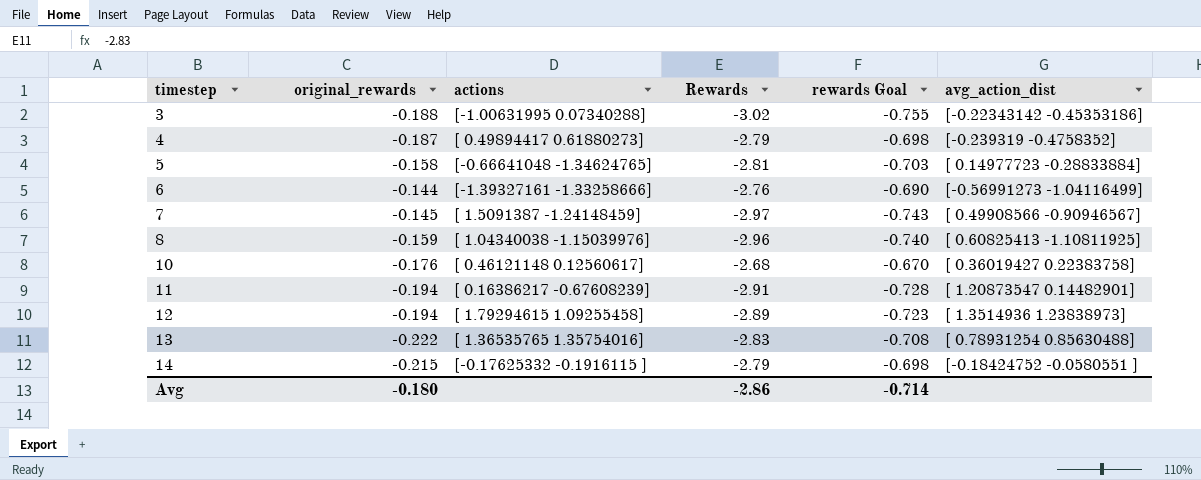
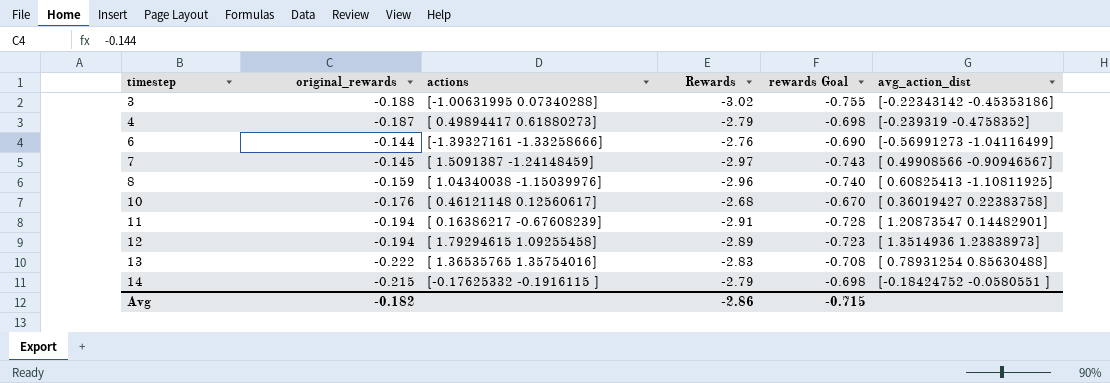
row 5: -0.158 | [-0.66641048 -1.34624765] | -2.81 | -0.703 | [ 0.14977723 -0.28833884] -> none
Avg | original_rewards: -0.180 -> -0.182
Avg | rewards Goal: -0.714 -> -0.715

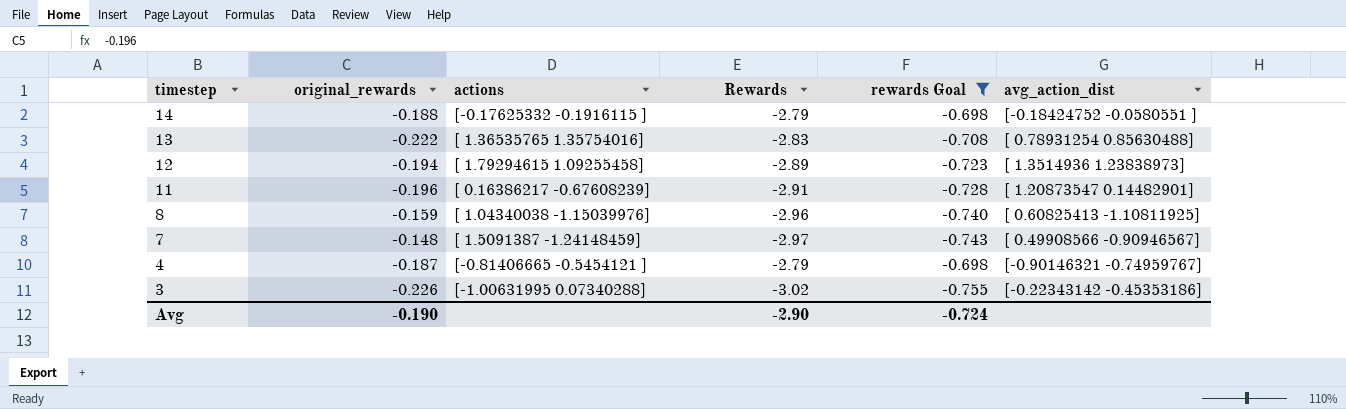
filter: none -> rewards Goal <= -0.698
row order: timestep ascending -> timestep descending
14 | original_rewards: -0.215 -> -0.188
11 | original_rewards: -0.194 -> -0.196
7 | original_rewards: -0.145 -> -0.148
4 | actions: [ 0.49894417 0.61880273] -> [-0.81406665 -0.5454121 ]
4 | avg_action_dist: [-0.239319 -0.4758352] -> [-0.90146321 -0.74959767]
3 | original_rewards: -0.188 -> -0.226
Avg | original_rewards: -0.182 -> -0.190
Avg | Rewards: -2.86 -> -2.90
Avg | rewards Goal: -0.715 -> -0.724

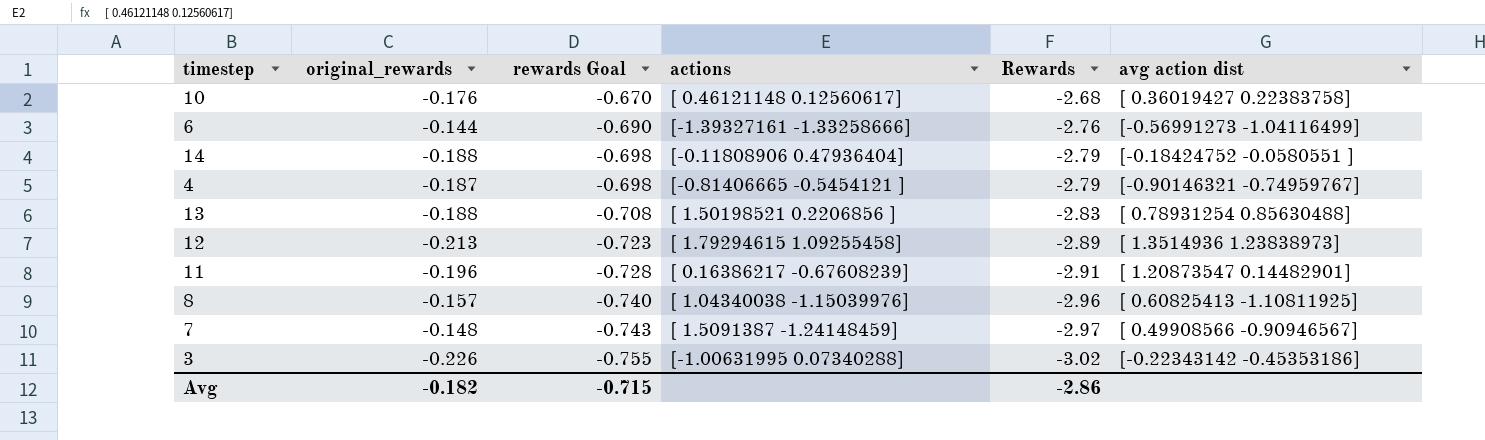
filter: rewards Goal <= -0.698 -> none
row order: timestep descending -> rewards Goal descending
column rewards Goal | position: 5 -> 3
column name: avg_action_dist -> avg action dist
14 | actions: [-0.17625332 -0.1916115 ] -> [-0.11808906 0.47936404]
13 | original_rewards: -0.222 -> -0.188
13 | actions: [ 1.36535765 1.35754016] -> [ 1.50198521 0.2206856 ]
12 | original_rewards: -0.194 -> -0.213
8 | original_rewards: -0.159 -> -0.157
Avg | original_rewards: -0.190 -> -0.182
Avg | rewards Goal: -0.724 -> -0.715
Avg | Rewards: -2.90 -> -2.86

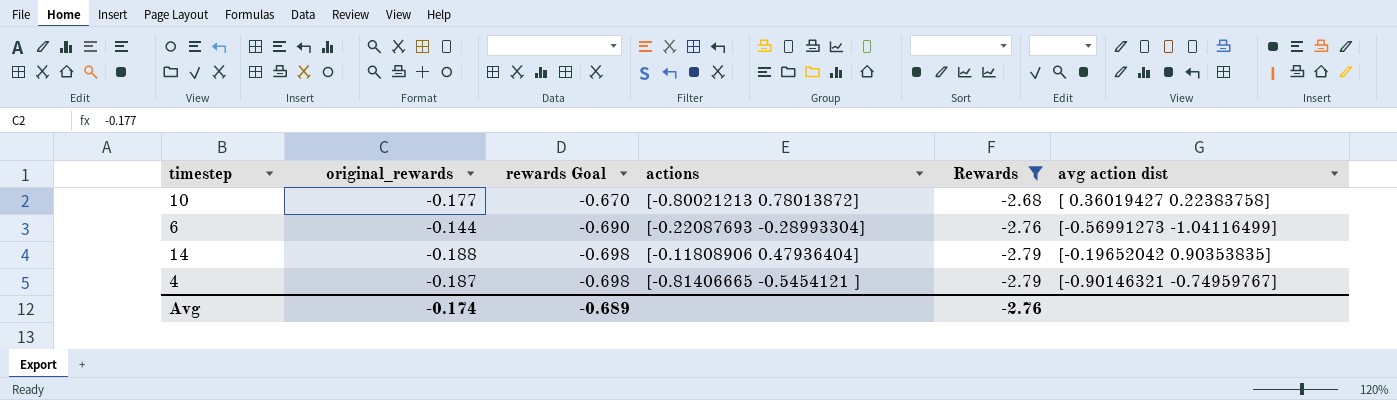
filter: none -> Rewards >= -2.79
10 | original_rewards: -0.176 -> -0.177
10 | actions: [ 0.46121148 0.12560617] -> [-0.80021213 0.78013872]
6 | actions: [-1.39327161 -1.33258666] -> [-0.22087693 -0.28993304]
14 | avg action dist: [-0.18424752 -0.0580551 ] -> [-0.19652042 0.90353835]
Avg | original_rewards: -0.182 -> -0.174
Avg | rewards Goal: -0.715 -> -0.689
Avg | Rewards: -2.86 -> -2.76

